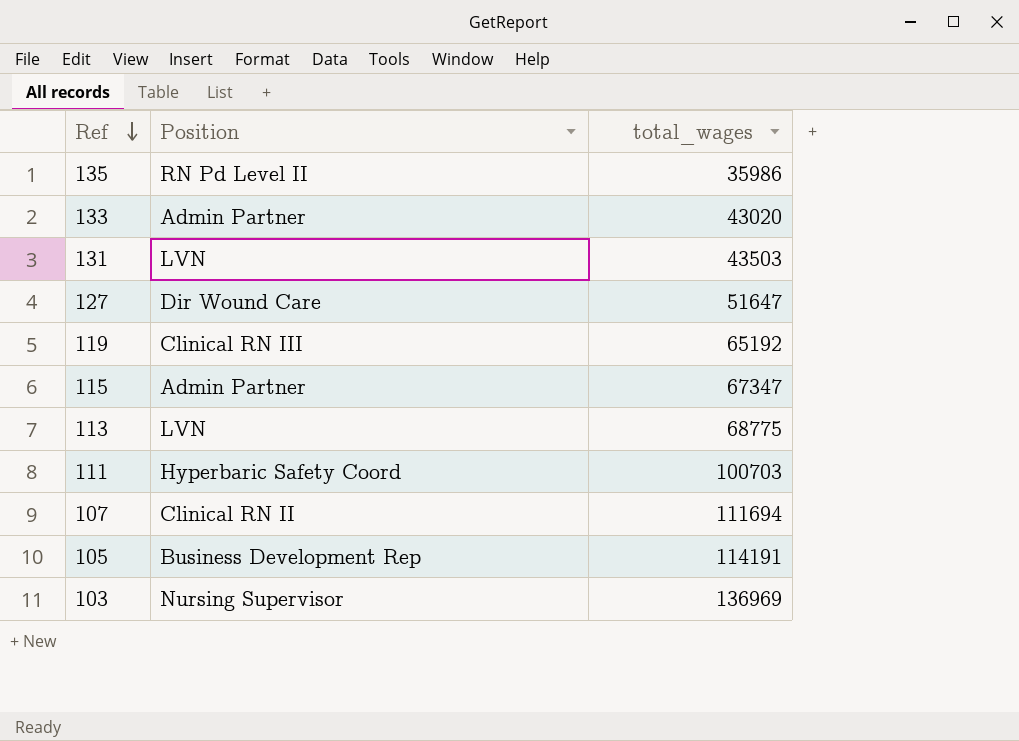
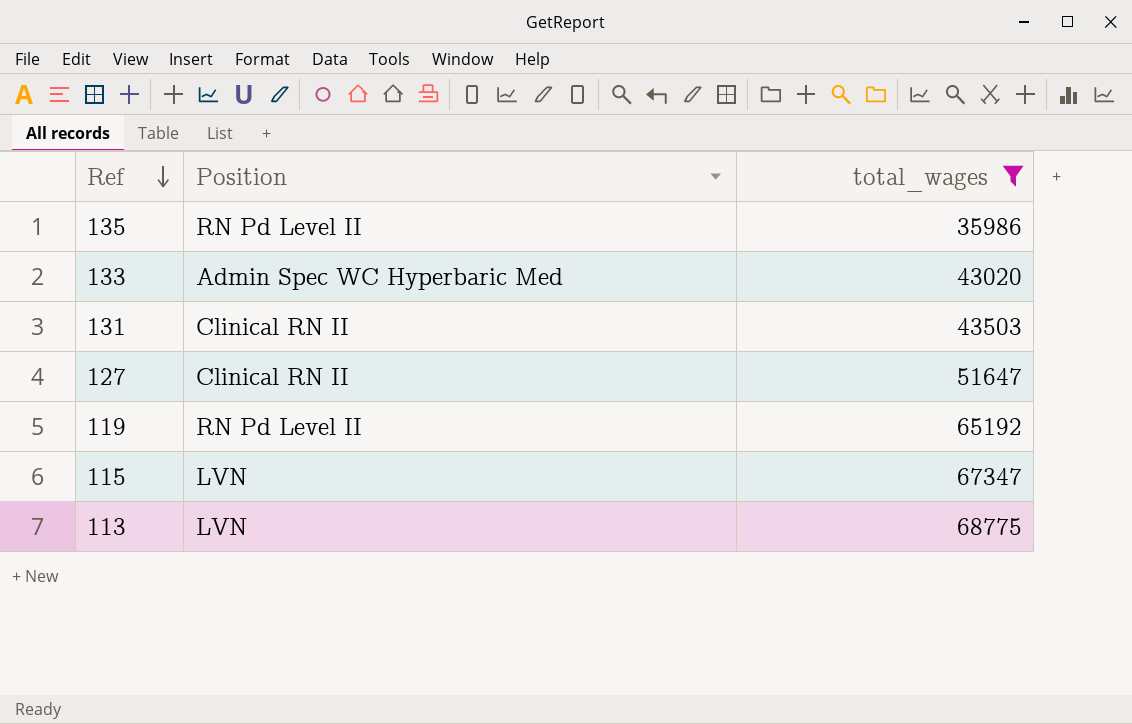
filter: none -> total_wages <= 68775
133 | Position: Admin Partner -> Admin Spec WC Hyperbaric Med
131 | Position: LVN -> Clinical RN II
127 | Position: Dir Wound Care -> Clinical RN II
119 | Position: Clinical RN III -> RN Pd Level II
115 | Position: Admin Partner -> LVN

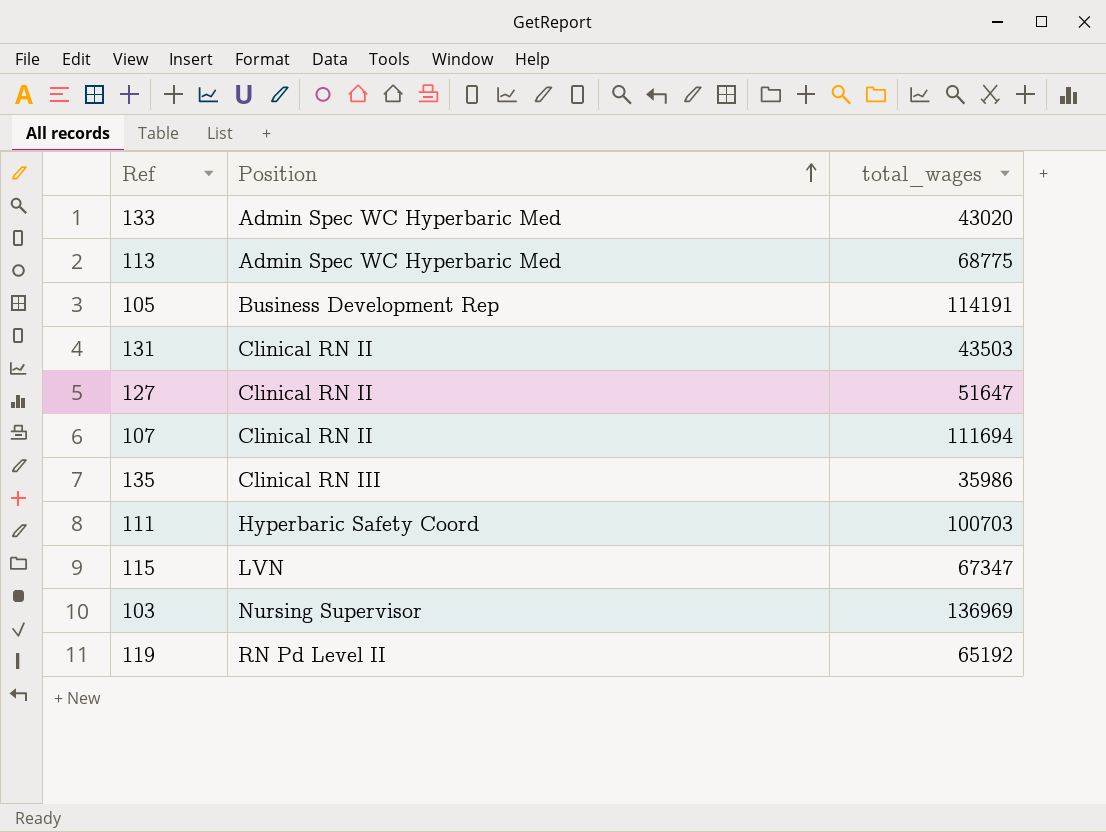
filter: total_wages <= 68775 -> none
row order: Ref descending -> Position ascending
113 | Position: LVN -> Admin Spec WC Hyperbaric Med
135 | Position: RN Pd Level II -> Clinical RN III

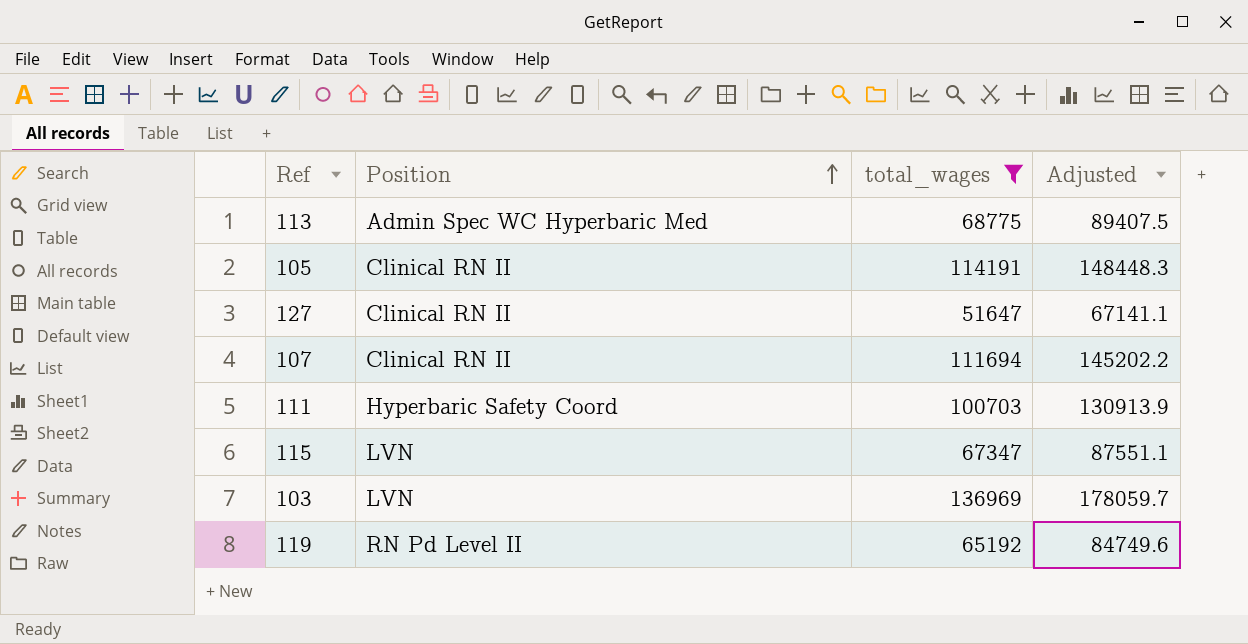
filter: none -> total_wages >= 51647
column Adjusted | formula: none -> [total_wages] * 1.3
105 | Position: Business Development Rep -> Clinical RN II
103 | Position: Nursing Supervisor -> LVN

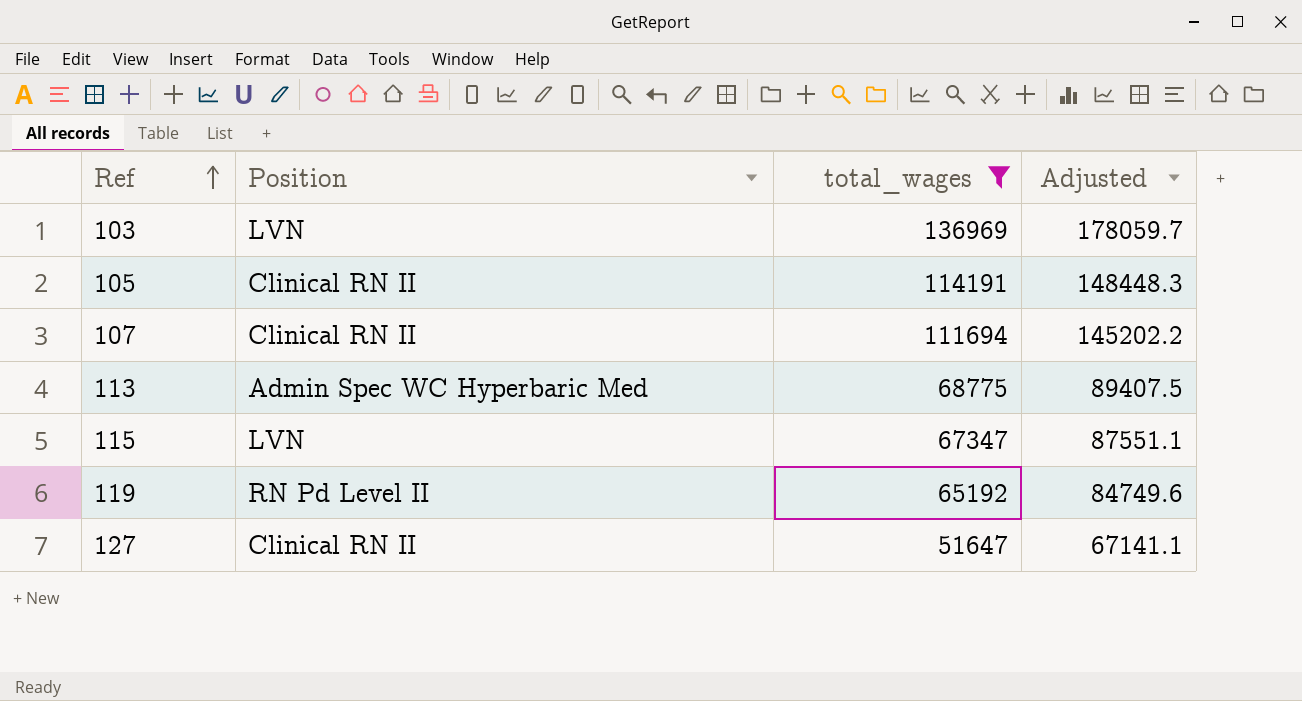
row order: Position ascending -> Ref ascending
row 111: Hyperbaric Safety Coord | 100703 | 130913.9 -> none

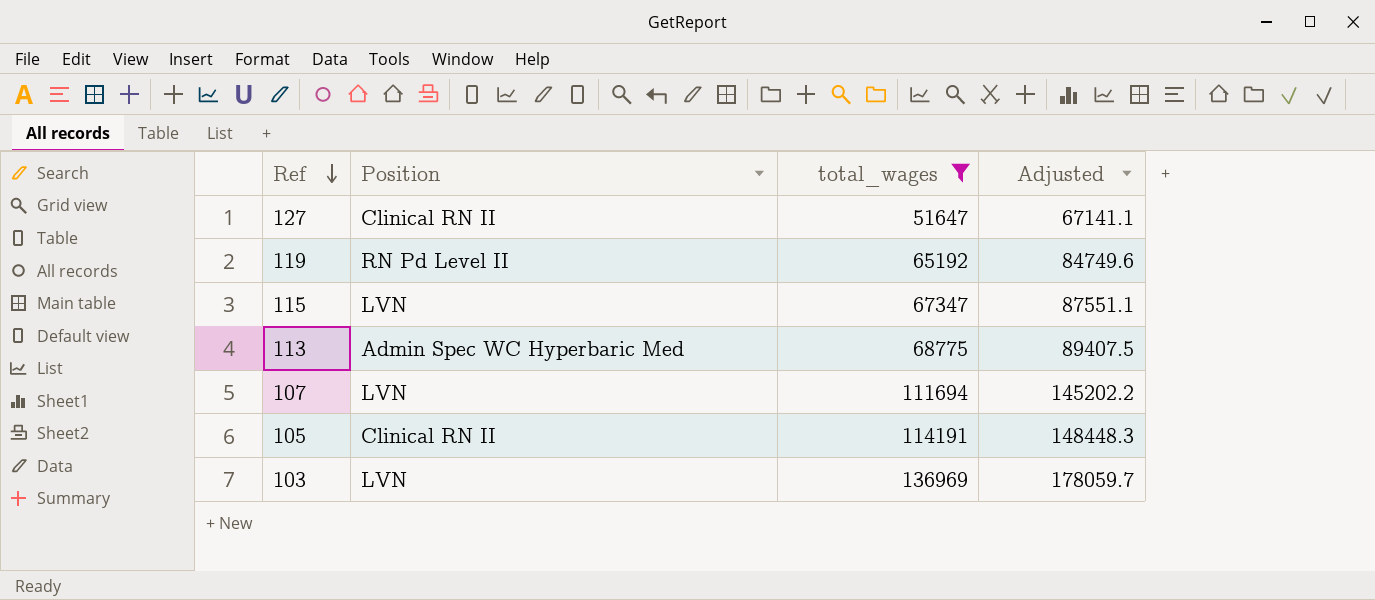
row order: Ref ascending -> Ref descending
107 | Position: Clinical RN II -> LVN

